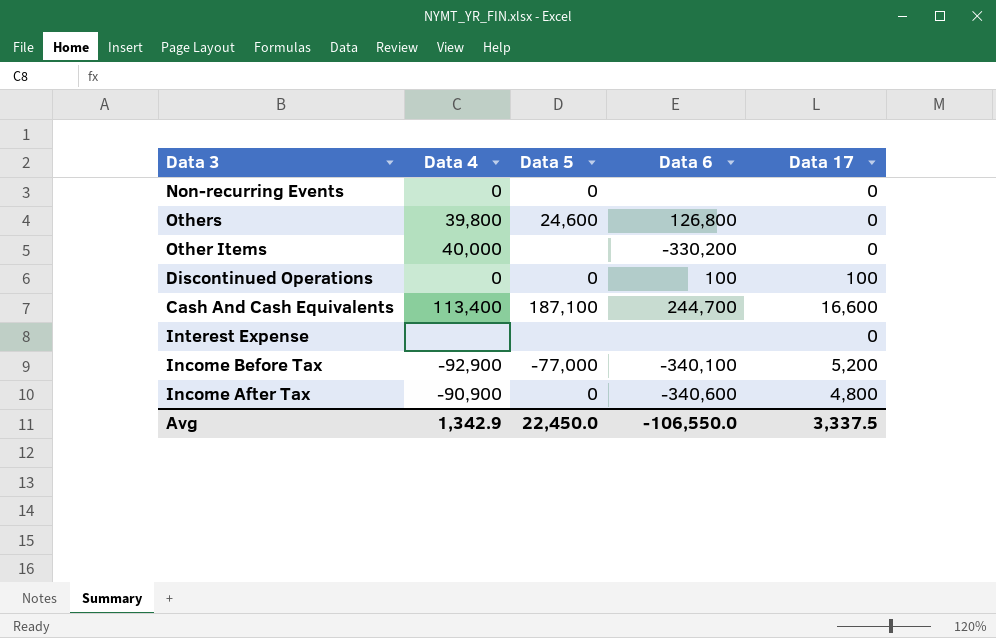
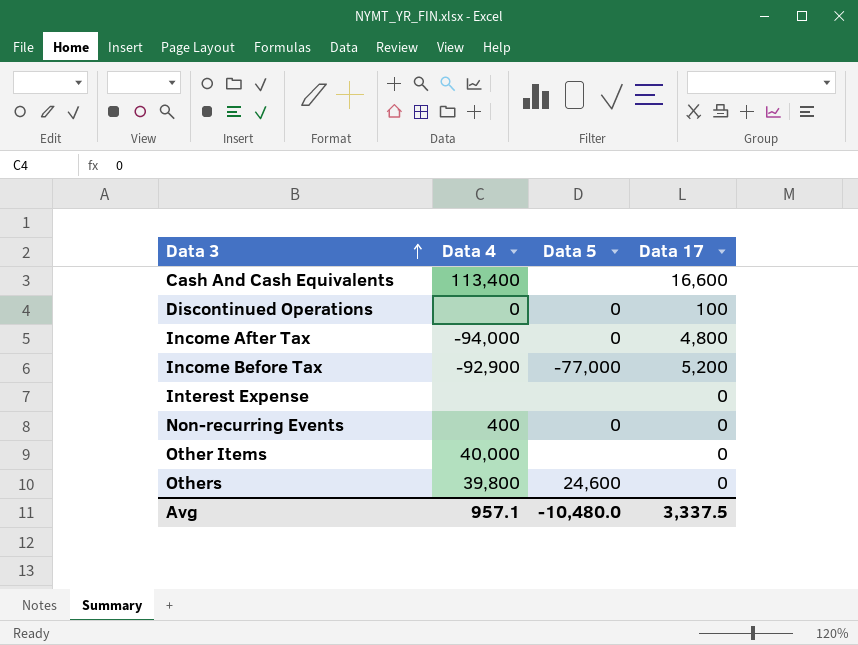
row order: none -> Data 3 ascending
column Data 6 | position: 4 -> none
Cash And Cash Equivalents | Data 5: 187,100 -> none
Income After Tax | Data 4: -90,900 -> -94,000
Non-recurring Events | Data 4: 0 -> 400
Avg | Data 4: 1,342.9 -> 957.1
Avg | Data 5: 22,450.0 -> -10,480.0

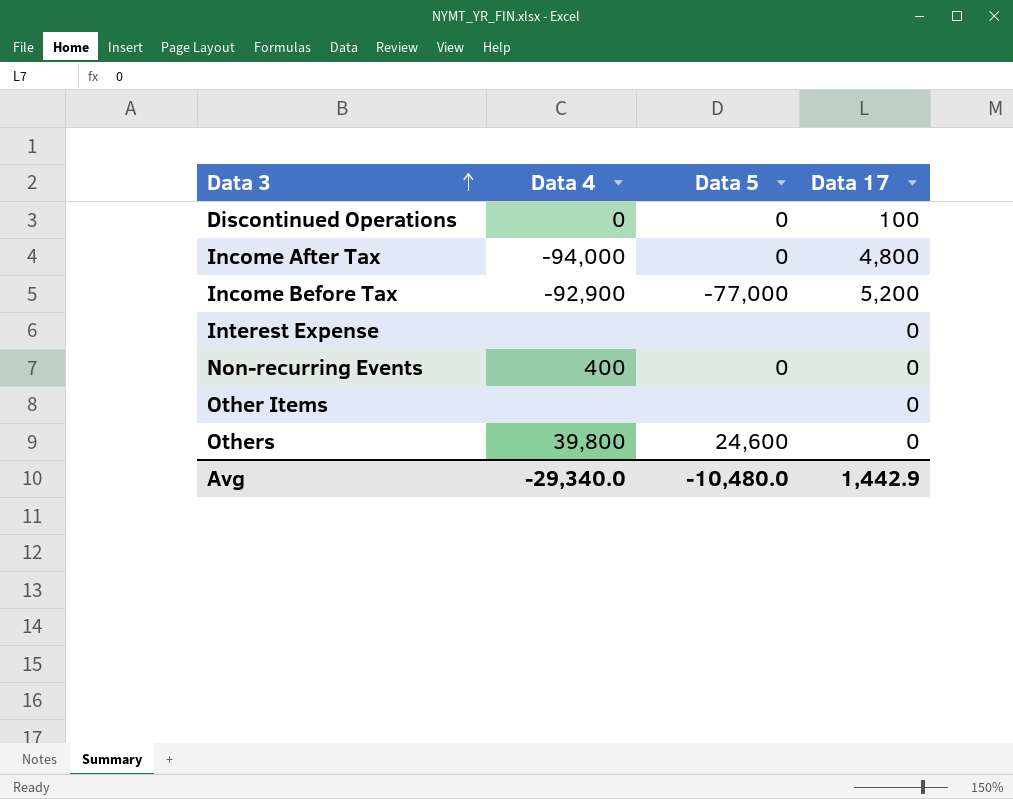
row Cash And Cash Equivalents: 113,400 | none | 16,600 -> none
Other Items | Data 4: 40,000 -> none
Avg | Data 4: 957.1 -> -29,340.0
Avg | Data 17: 3,337.5 -> 1,442.9

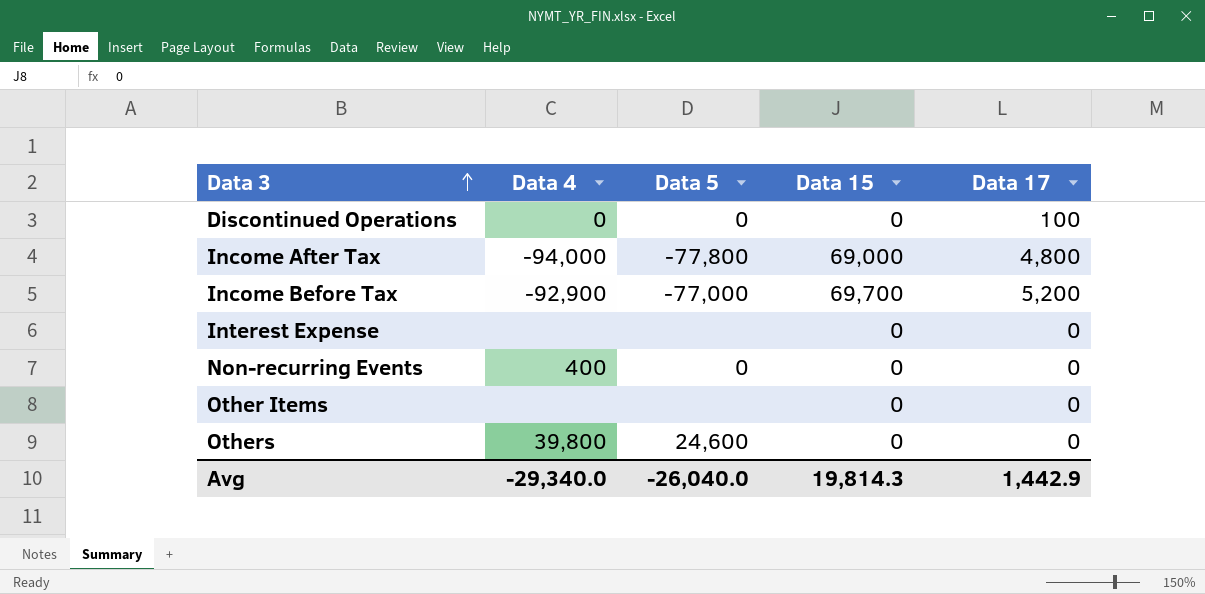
column Data 15 | position: none -> 4
Income After Tax | Data 5: 0 -> -77,800
Avg | Data 5: -10,480.0 -> -26,040.0

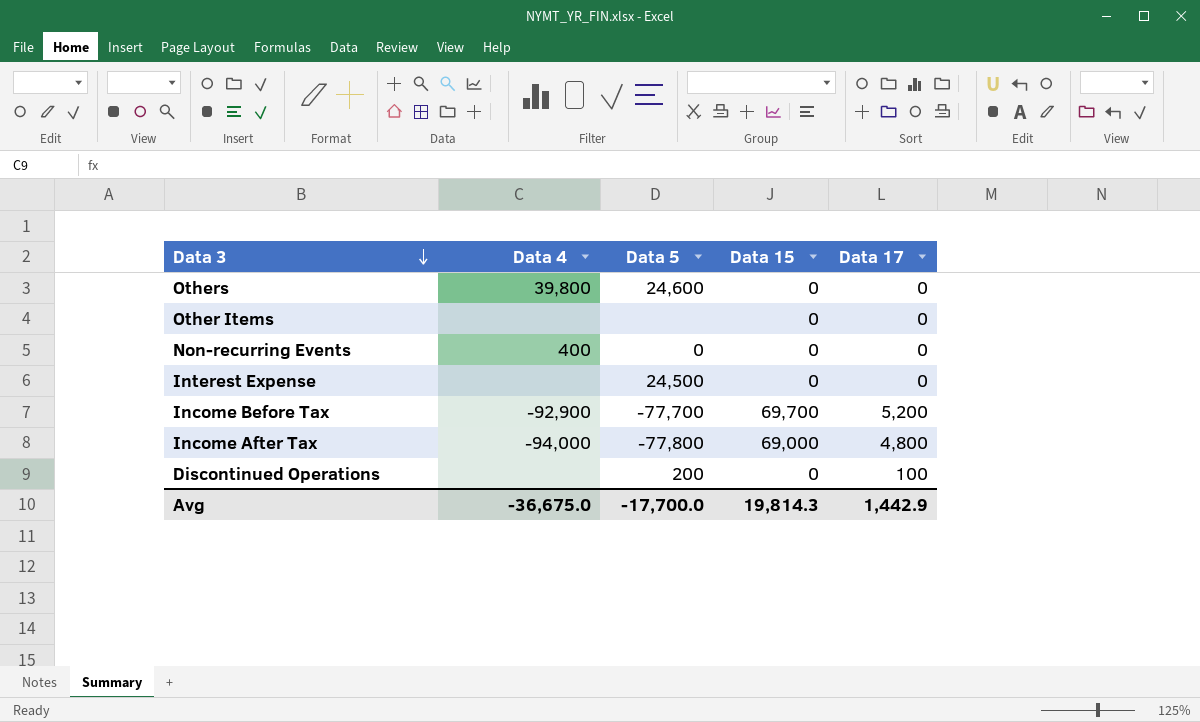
row order: Data 3 ascending -> Data 3 descending
Interest Expense | Data 5: none -> 24,500
Income Before Tax | Data 5: -77,000 -> -77,700
Discontinued Operations | Data 4: 0 -> none
Discontinued Operations | Data 5: 0 -> 200
Avg | Data 4: -29,340.0 -> -36,675.0
Avg | Data 5: -26,040.0 -> -17,700.0

